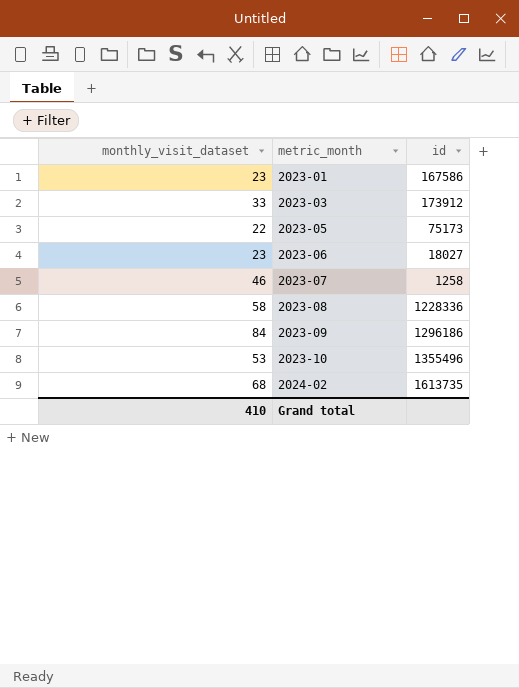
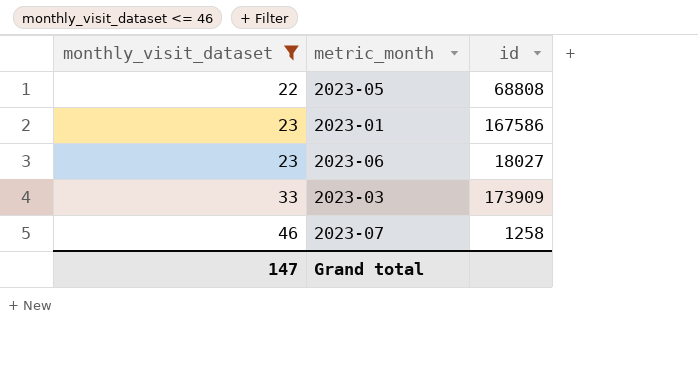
filter: none -> monthly_visit_dataset <= 46
row order: metric_month ascending -> monthly_visit_dataset ascending
2023-05 | id: 75173 -> 68808
2023-03 | id: 173912 -> 173909
Grand total | monthly_visit_dataset: 410 -> 147

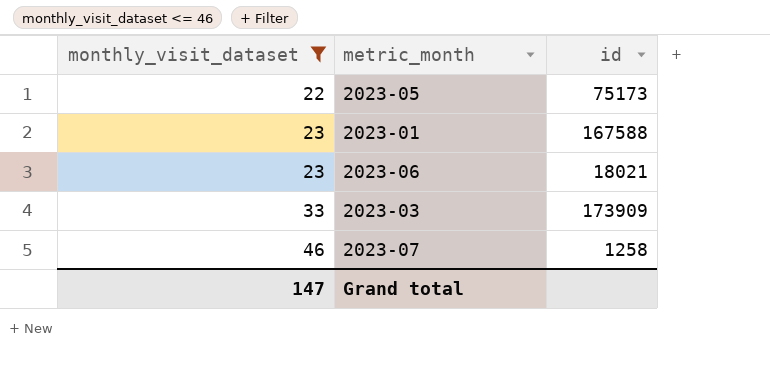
2023-05 | id: 68808 -> 75173
2023-01 | id: 167586 -> 167588
2023-06 | id: 18027 -> 18021

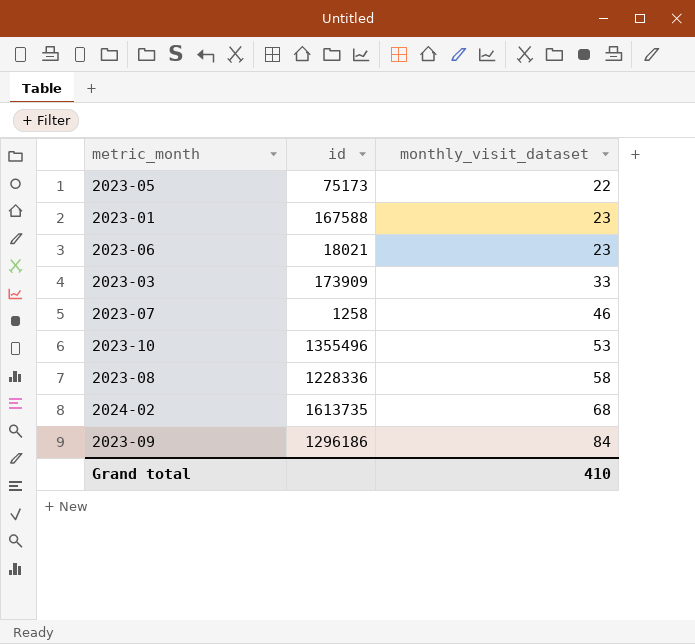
filter: monthly_visit_dataset <= 46 -> none
column monthly_visit_dataset | position: 1 -> 3
Grand total | monthly_visit_dataset: 147 -> 410

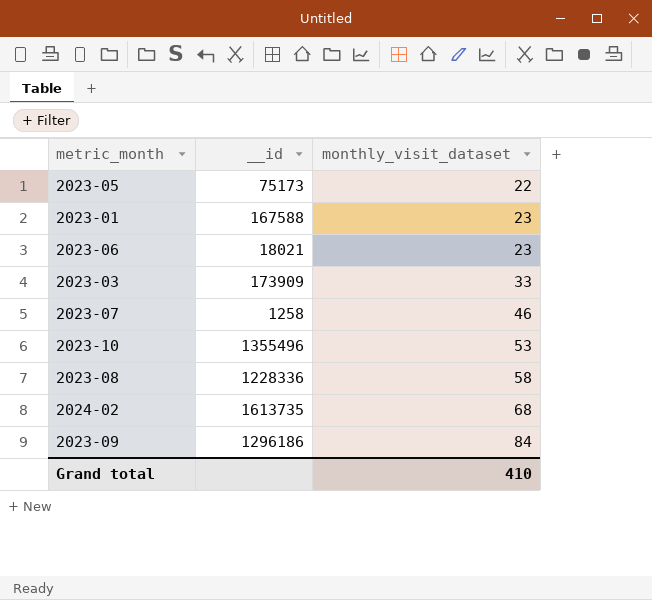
column name: id -> __id

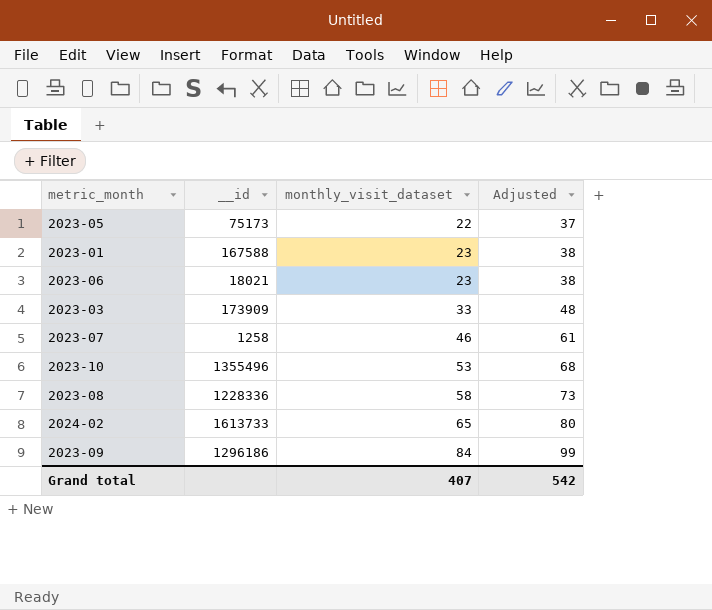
column Adjusted | formula: none -> [monthly_visit_dataset] + 15
2024-02 | __id: 1613735 -> 1613733
2024-02 | monthly_visit_dataset: 68 -> 65
Grand total | monthly_visit_dataset: 410 -> 407

